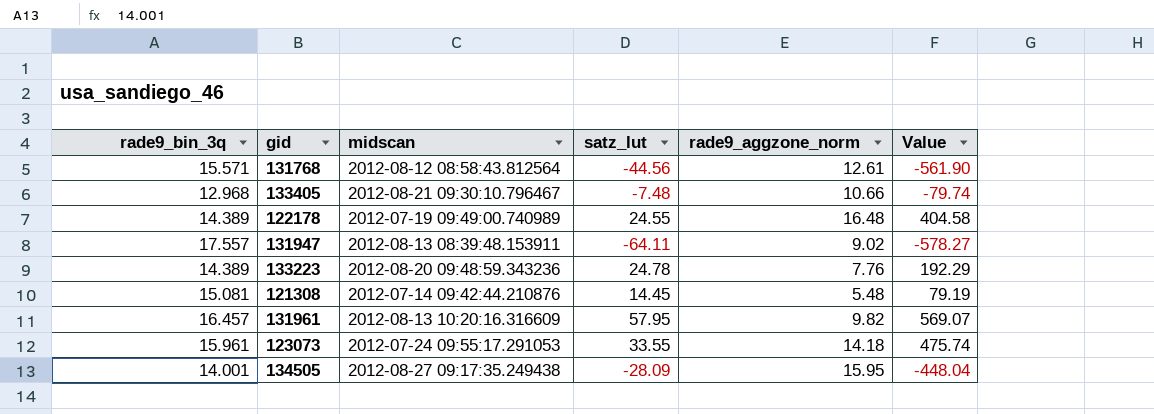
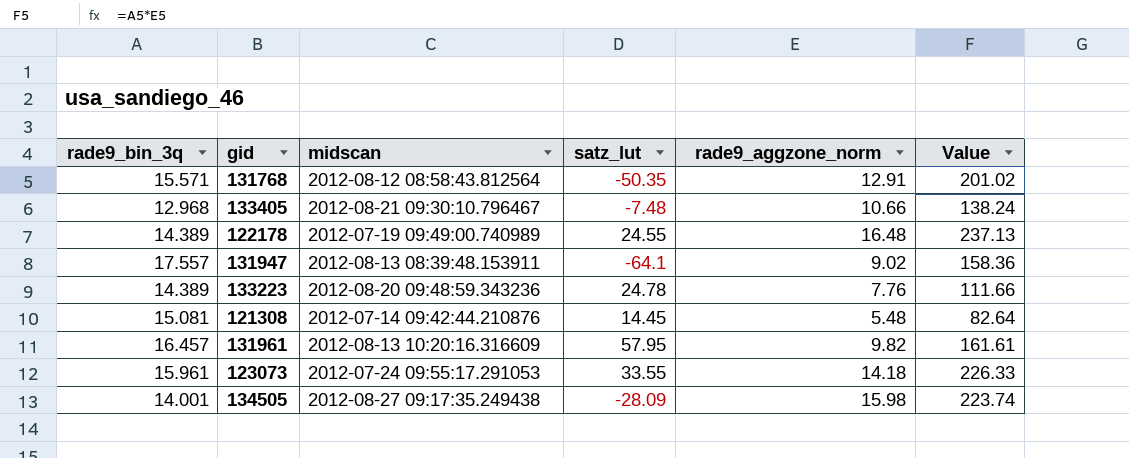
column Value | formula: [satz_lut] * [rade9_aggzone_norm] -> [rade9_bin_3q] * [rade9_aggzone_norm]
131768 | satz_lut: -44.56 -> -50.35
131768 | rade9_aggzone_norm: 12.61 -> 12.91
131947 | satz_lut: -64.11 -> -64.1
134505 | rade9_aggzone_norm: 15.95 -> 15.98

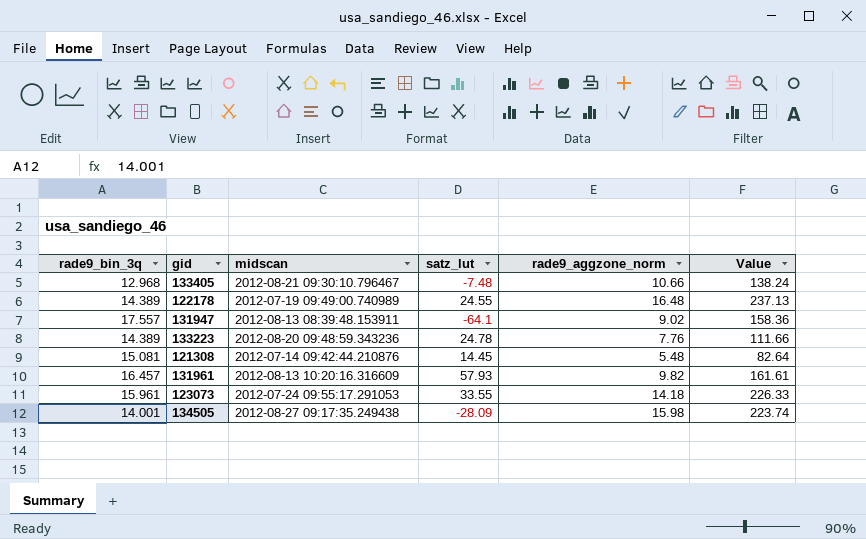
row 131768: 15.571 | 2012-08-12 08:58:43.812564 | -50.35 | 12.91 | 201.02 -> none
131961 | satz_lut: 57.95 -> 57.93

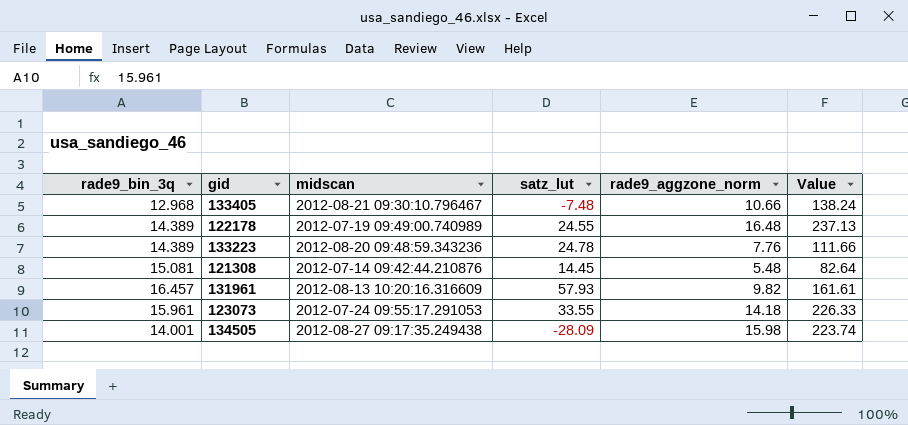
row 131947: 17.557 | 2012-08-13 08:39:48.153911 | -64.1 | 9.02 | 158.36 -> none

